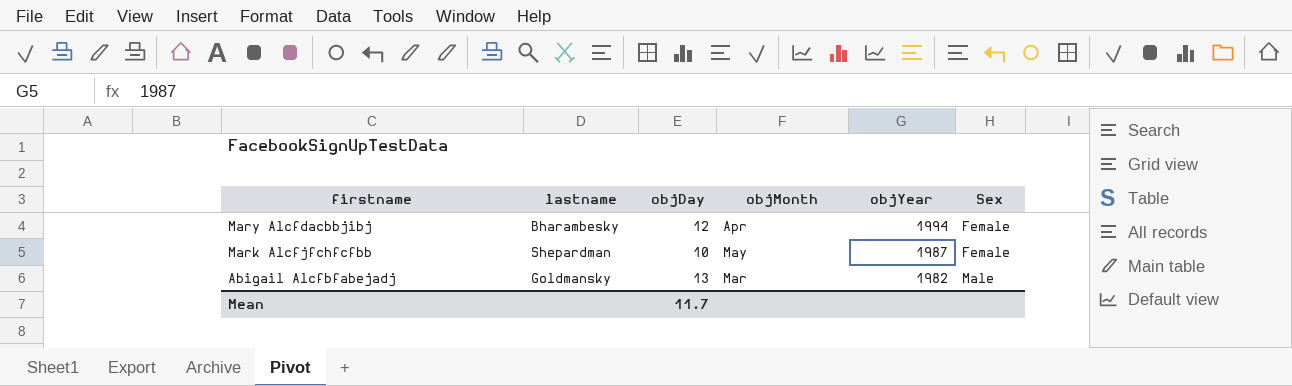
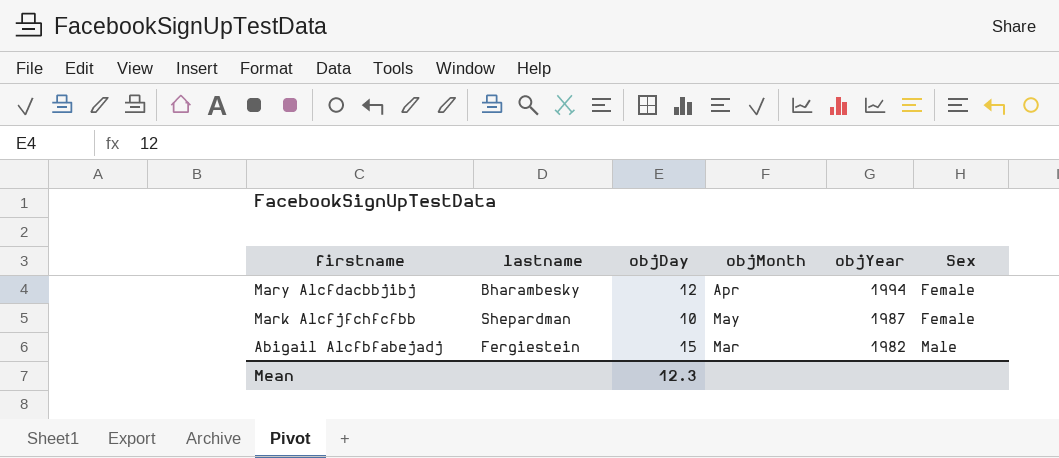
Abigail Alcfbfabejadj | lastname: Goldmansky -> Fergiestein
Abigail Alcfbfabejadj | objDay: 13 -> 15
Mean | objDay: 11.7 -> 12.3

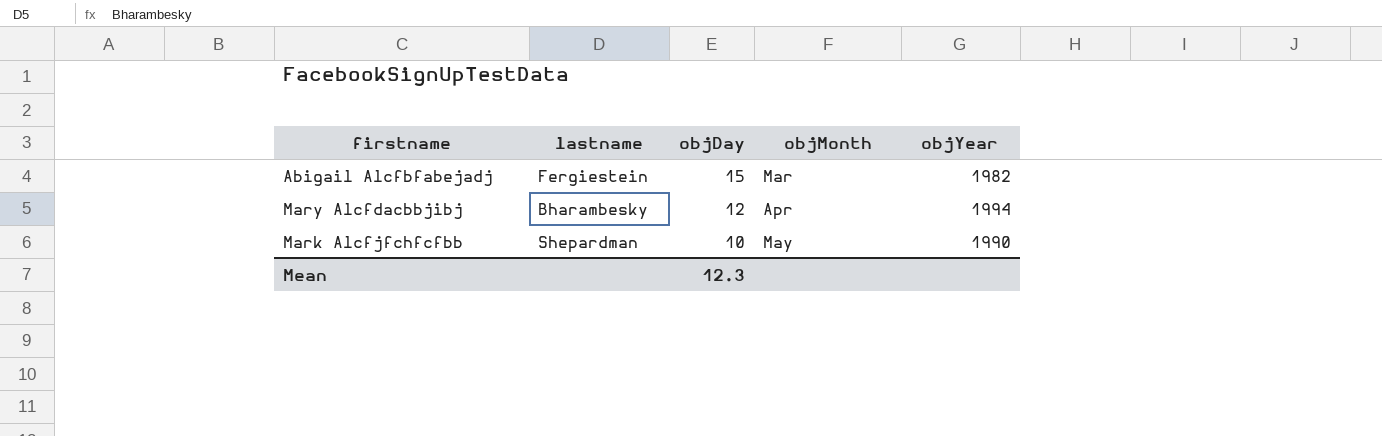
row order: firstname descending -> objDay descending
column Sex | position: 6 -> none
Mark Alcfjfchfcfbb | objYear: 1987 -> 1990

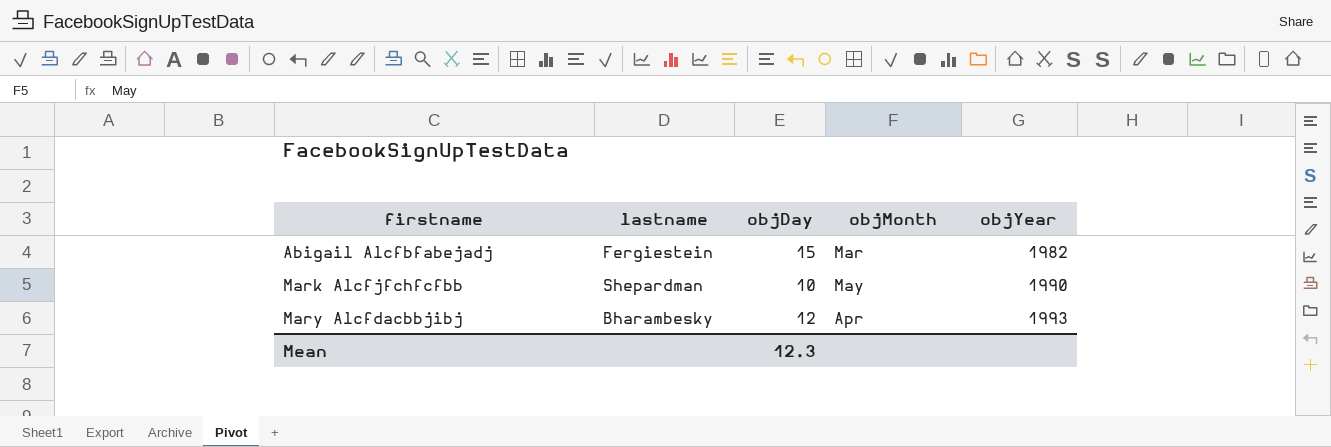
row order: objDay descending -> firstname ascending
Mary Alcfdacbbjibj | objYear: 1994 -> 1993

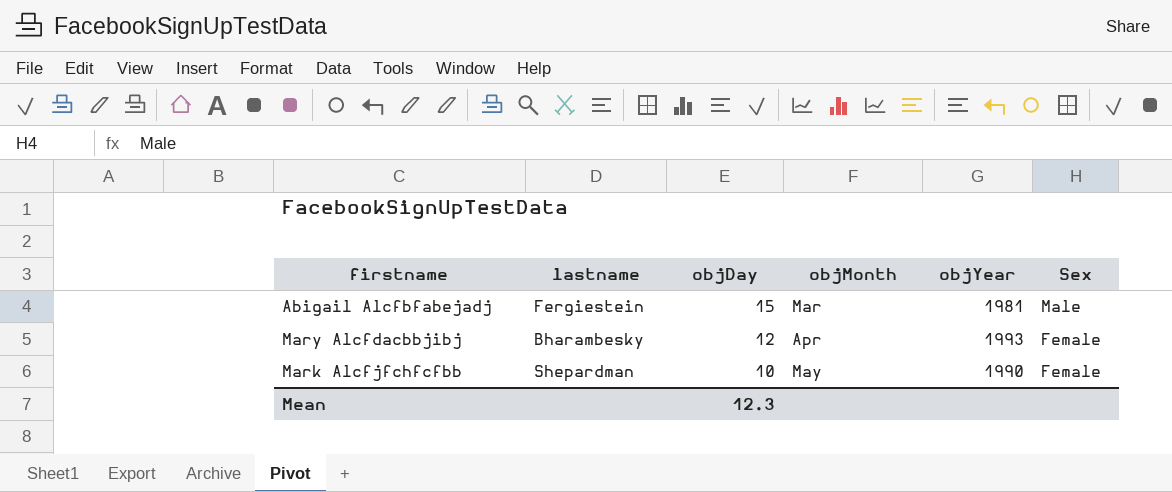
row order: firstname ascending -> objDay descending
column Sex | position: none -> 6
Abigail Alcfbfabejadj | objYear: 1982 -> 1981

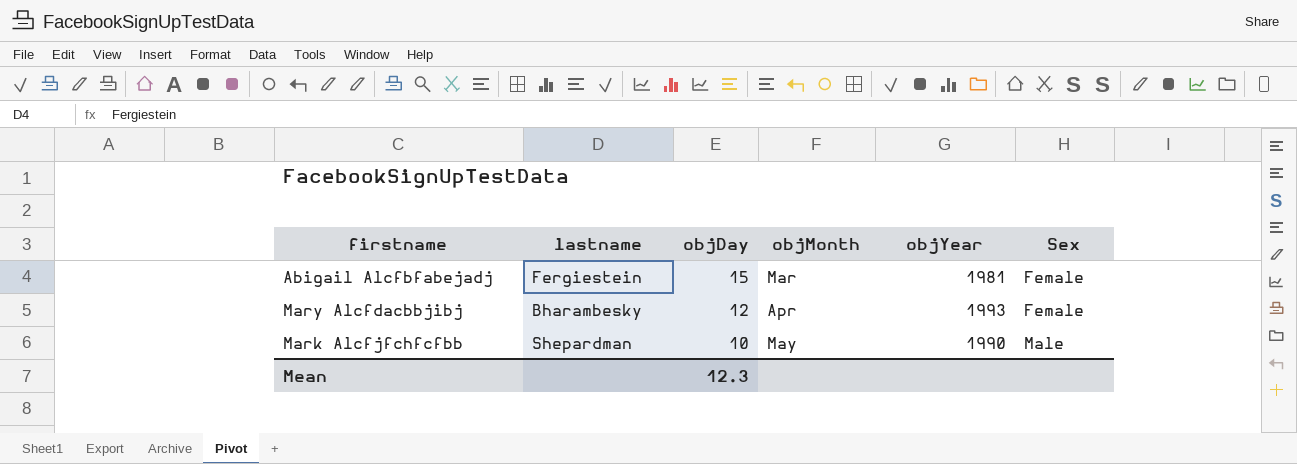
Abigail Alcfbfabejadj | Sex: Male -> Female
Mark Alcfjfchfcfbb | Sex: Female -> Male

